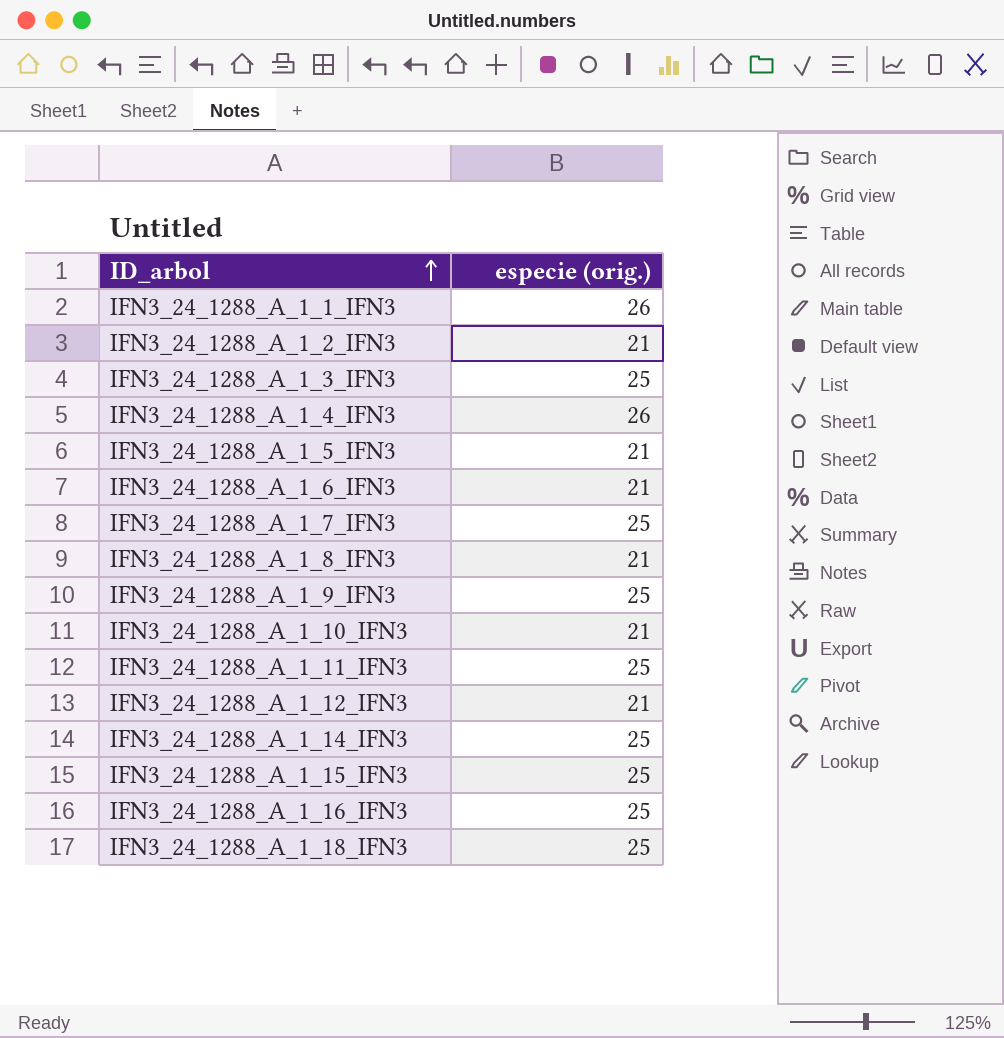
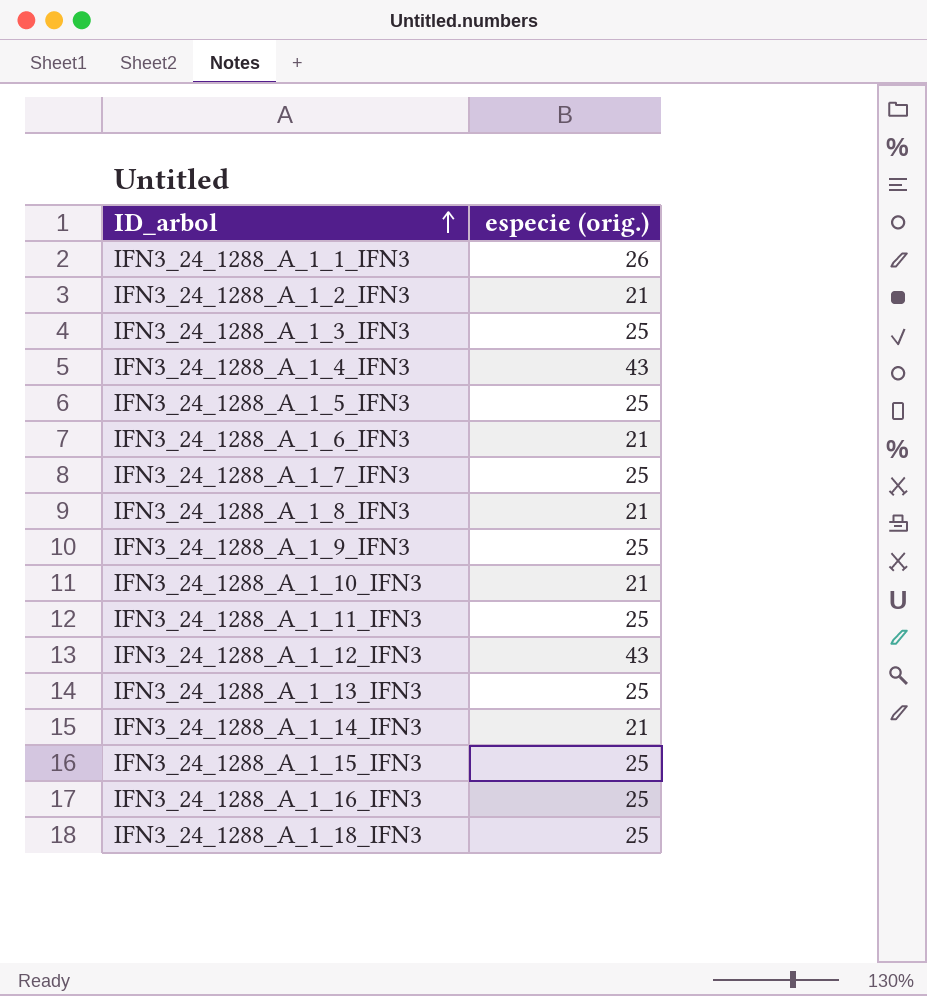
IFN3_24_1288_A_1_4_IFN3 | especie (orig.): 26 -> 43
IFN3_24_1288_A_1_5_IFN3 | especie (orig.): 21 -> 25
IFN3_24_1288_A_1_12_IFN3 | especie (orig.): 21 -> 43
row IFN3_24_1288_A_1_13_IFN3: none -> 25
IFN3_24_1288_A_1_14_IFN3 | especie (orig.): 25 -> 21

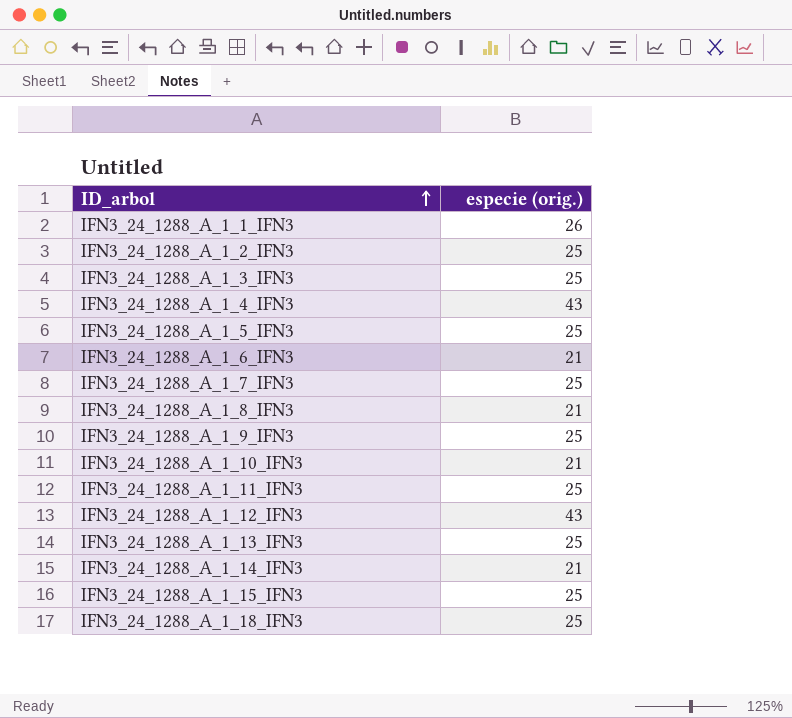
row IFN3_24_1288_A_1_16_IFN3: 25 -> none
IFN3_24_1288_A_1_2_IFN3 | especie (orig.): 21 -> 25

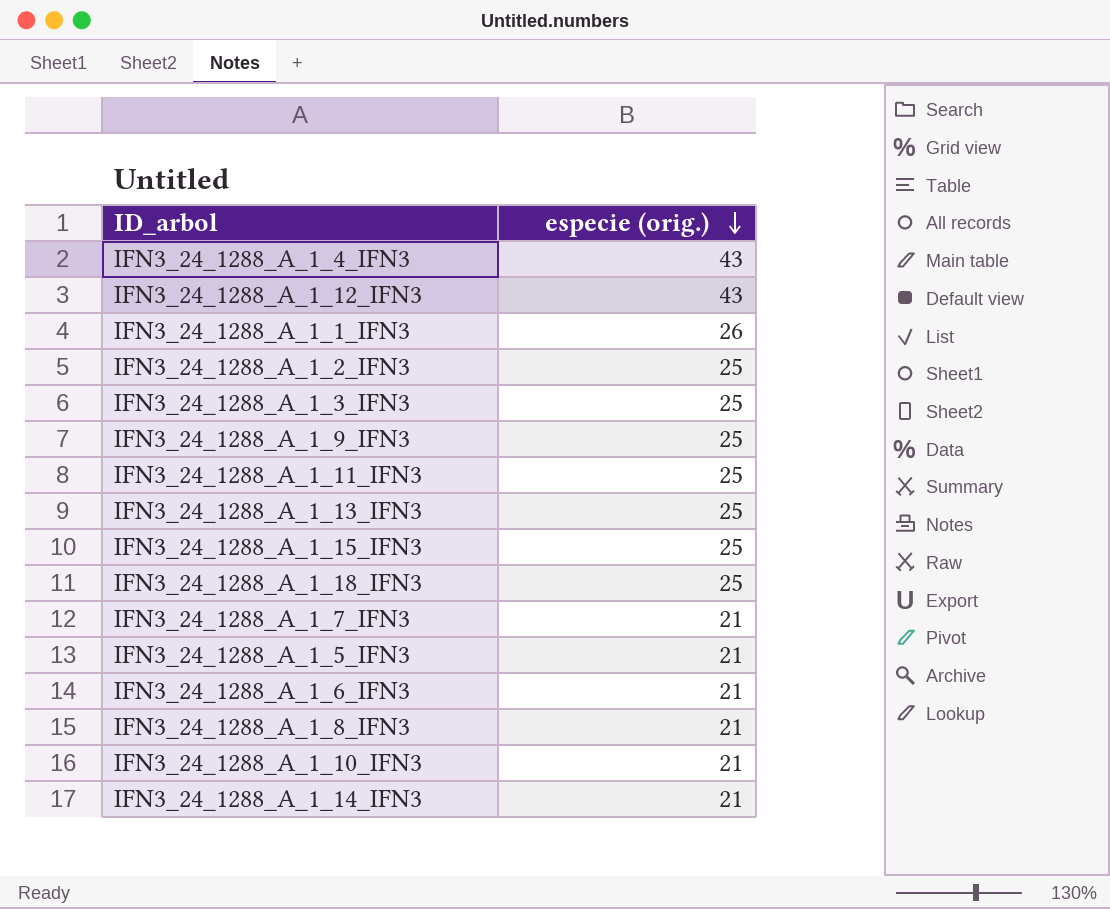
row order: ID_arbol ascending -> especie (orig.) descending
IFN3_24_1288_A_1_7_IFN3 | especie (orig.): 25 -> 21
IFN3_24_1288_A_1_5_IFN3 | especie (orig.): 25 -> 21

